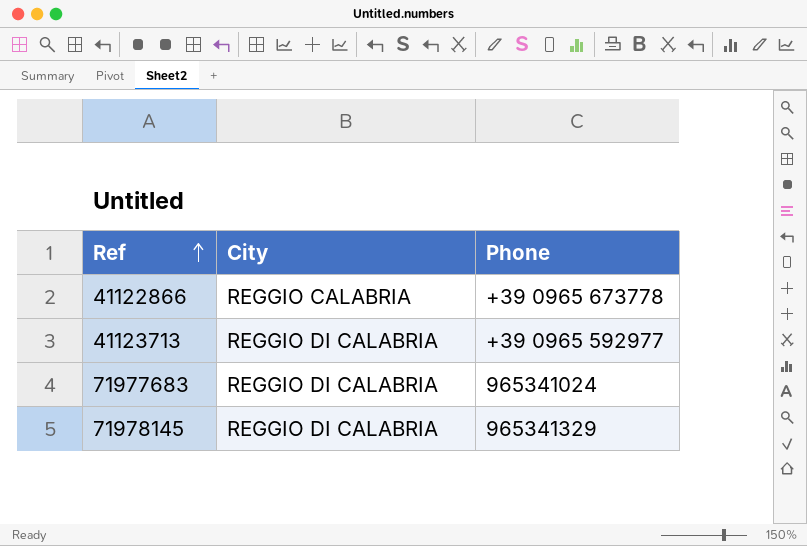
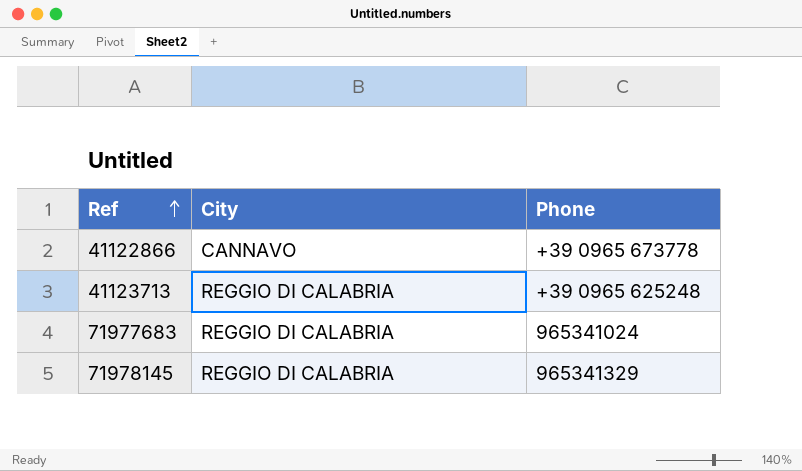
41122866 | City: REGGIO CALABRIA -> CANNAVO
41123713 | Phone: +39 0965 592977 -> +39 0965 625248

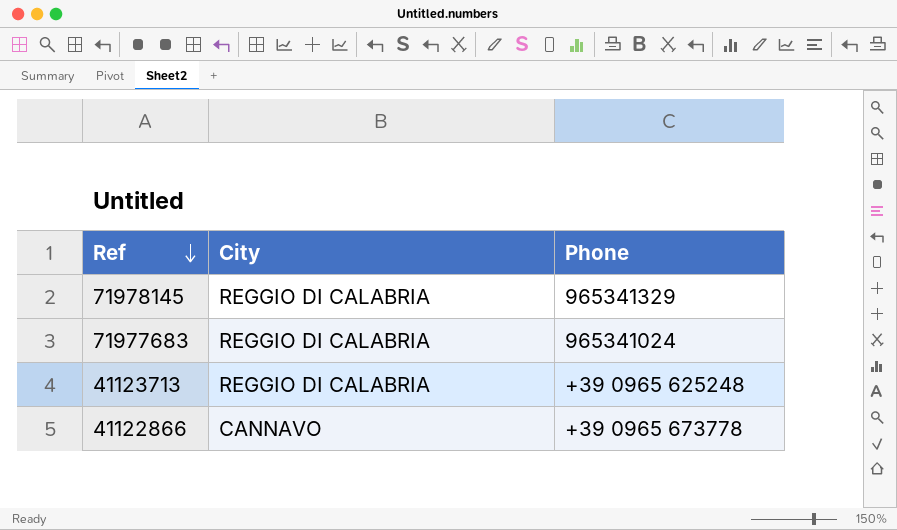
row order: Ref ascending -> Ref descending

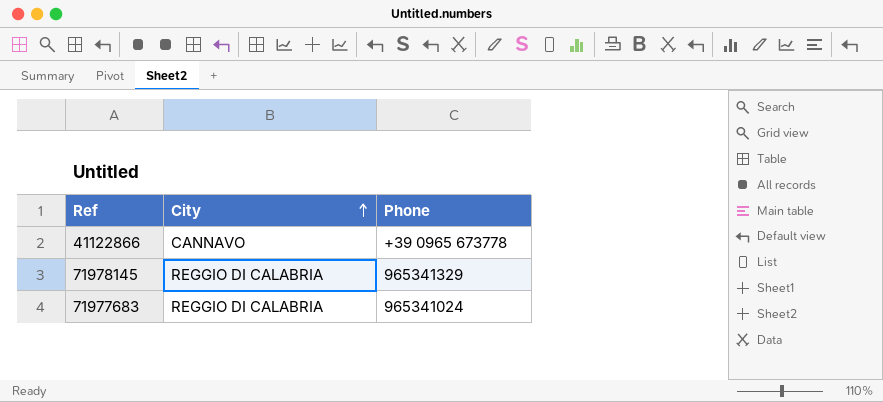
row order: Ref descending -> City ascending
row 41123713: REGGIO DI CALABRIA | +39 0965 625248 -> none

